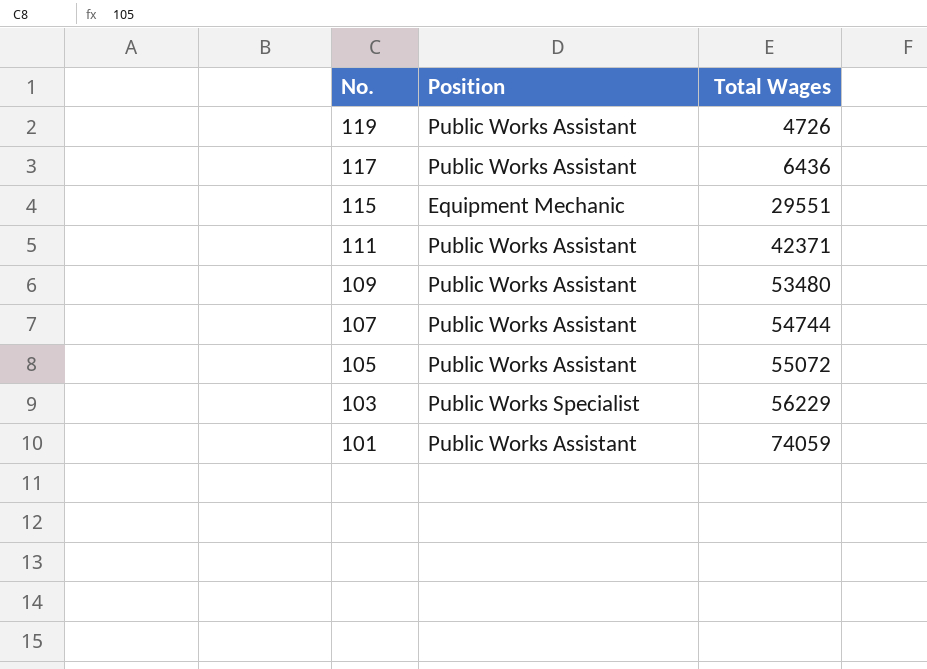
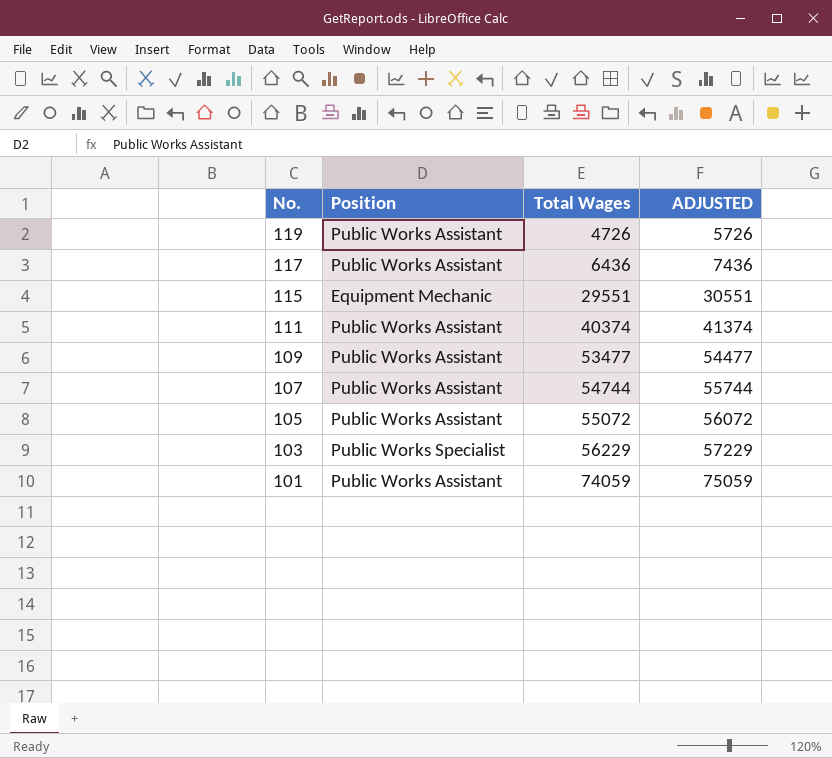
column ADJUSTED | formula: none -> [Total Wages] + 1000
111 | Total Wages: 42371 -> 40374
109 | Total Wages: 53480 -> 53477

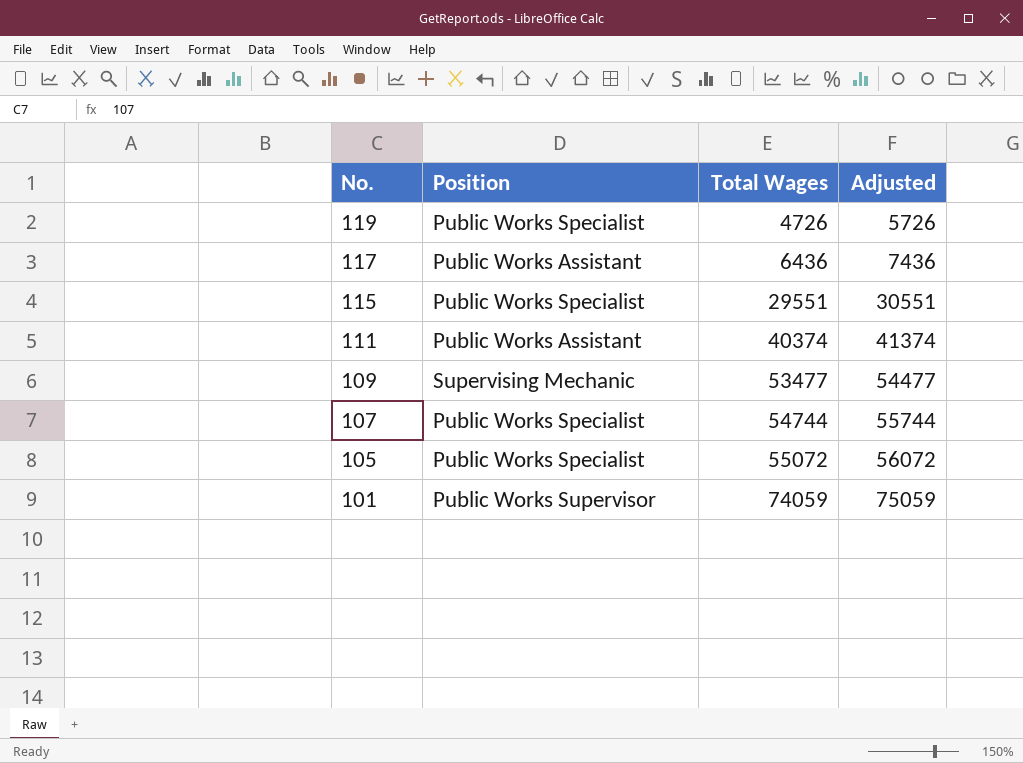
column name: ADJUSTED -> Adjusted
row 103: Public Works Specialist | 56229 | 57229 -> none
119 | Position: Public Works Assistant -> Public Works Specialist
115 | Position: Equipment Mechanic -> Public Works Specialist
109 | Position: Public Works Assistant -> Supervising Mechanic
107 | Position: Public Works Assistant -> Public Works Specialist
105 | Position: Public Works Assistant -> Public Works Specialist
101 | Position: Public Works Assistant -> Public Works Supervisor

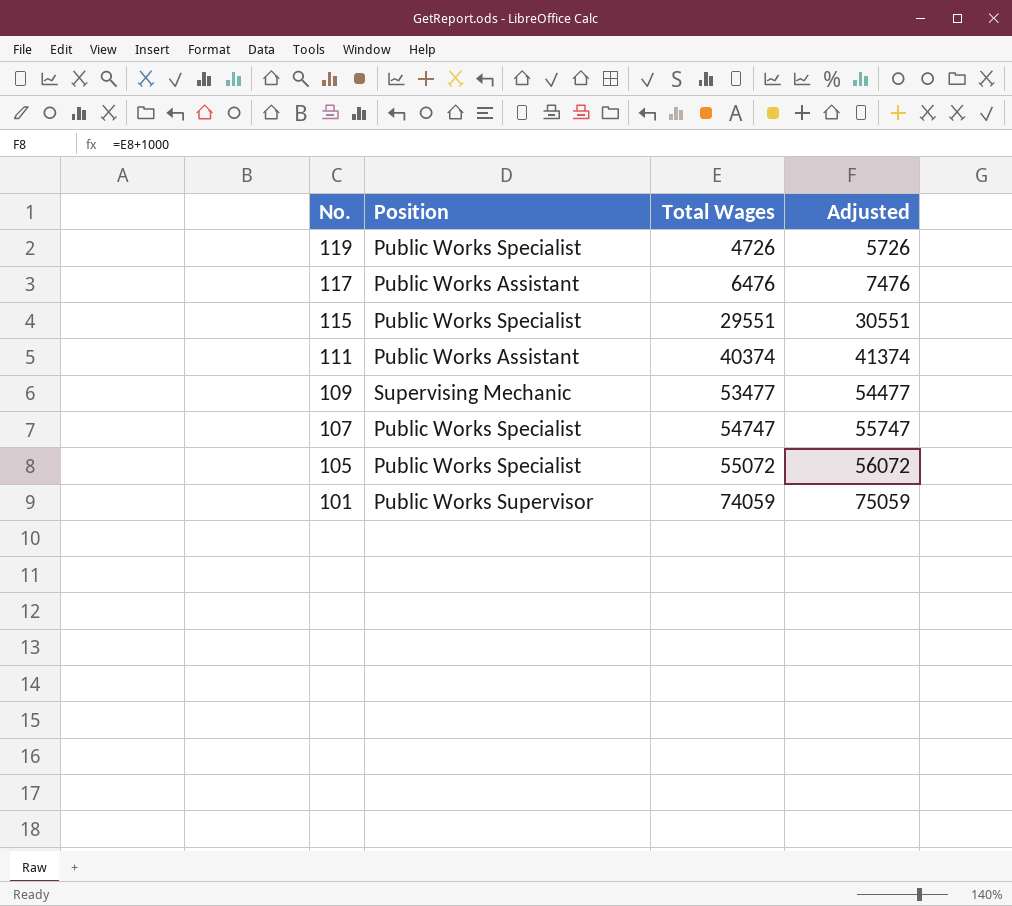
117 | Total Wages: 6436 -> 6476
117 | Adjusted: 7436 -> 7476
107 | Total Wages: 54744 -> 54747
107 | Adjusted: 55744 -> 55747

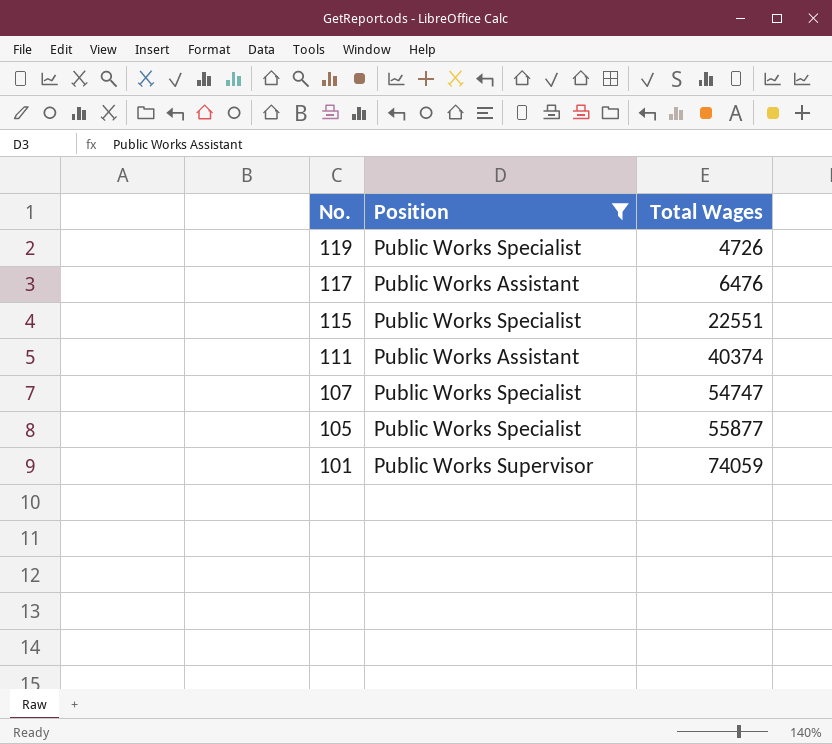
filter: none -> Position != Supervising Mechanic
column Adjusted | formula: [Total Wages] + 1000 -> none
115 | Total Wages: 29551 -> 22551
105 | Total Wages: 55072 -> 55877

